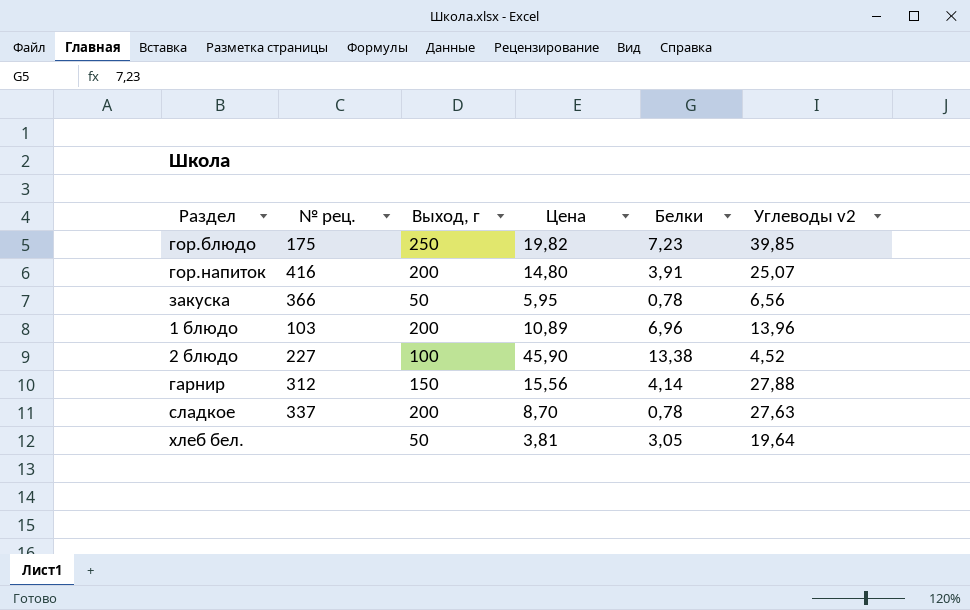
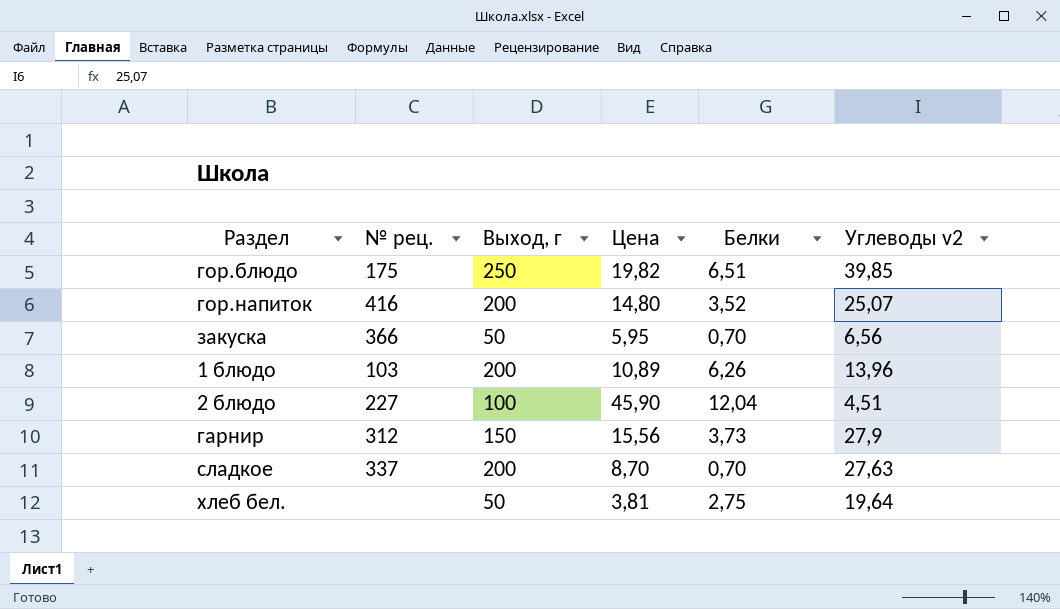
гор.блюдо | Белки: 7,23 -> 6,51
гор.напиток | Белки: 3,91 -> 3,52
закуска | Белки: 0,78 -> 0,70
1 блюдо | Белки: 6,96 -> 6,26
2 блюдо | Белки: 13,38 -> 12,04
2 блюдо | Углеводы v2: 4,52 -> 4,51
гарнир | Белки: 4,14 -> 3,73
гарнир | Углеводы v2: 27,88 -> 27,9
сладкое | Белки: 0,78 -> 0,70
хлеб бел. | Белки: 3,05 -> 2,75

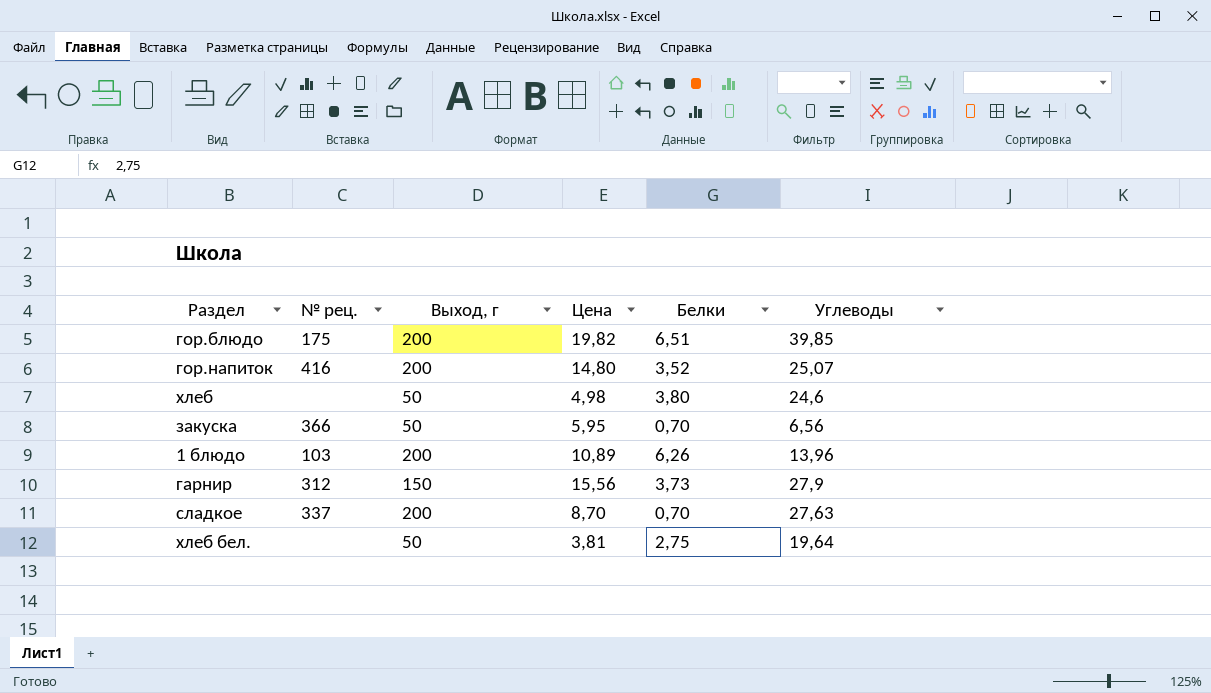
column name: Углеводы v2 -> Углеводы
row 2 блюдо: 227 | 100 | 45,90 | 12,04 | 4,51 -> none
гор.блюдо | Выход, г: 250 -> 200
row хлеб: none -> none | 50 | 4,98 | 3,80 | 24,6

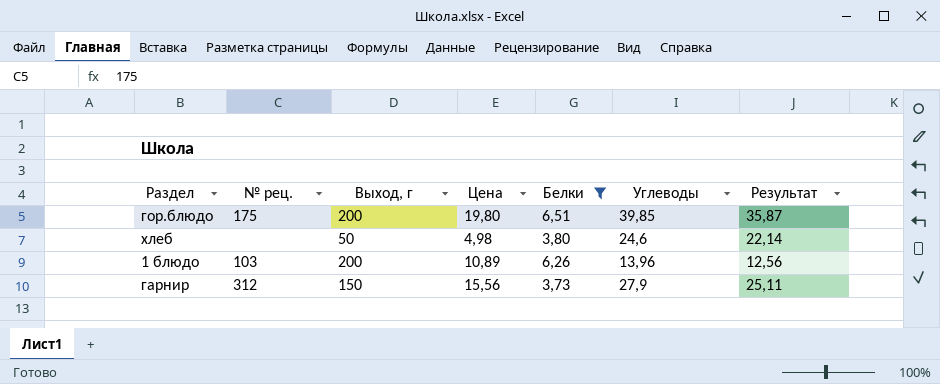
filter: none -> Белки >= 3,73
column Результат | formula: none -> [Углеводы] * 0,9
гор.блюдо | Цена: 19,82 -> 19,80

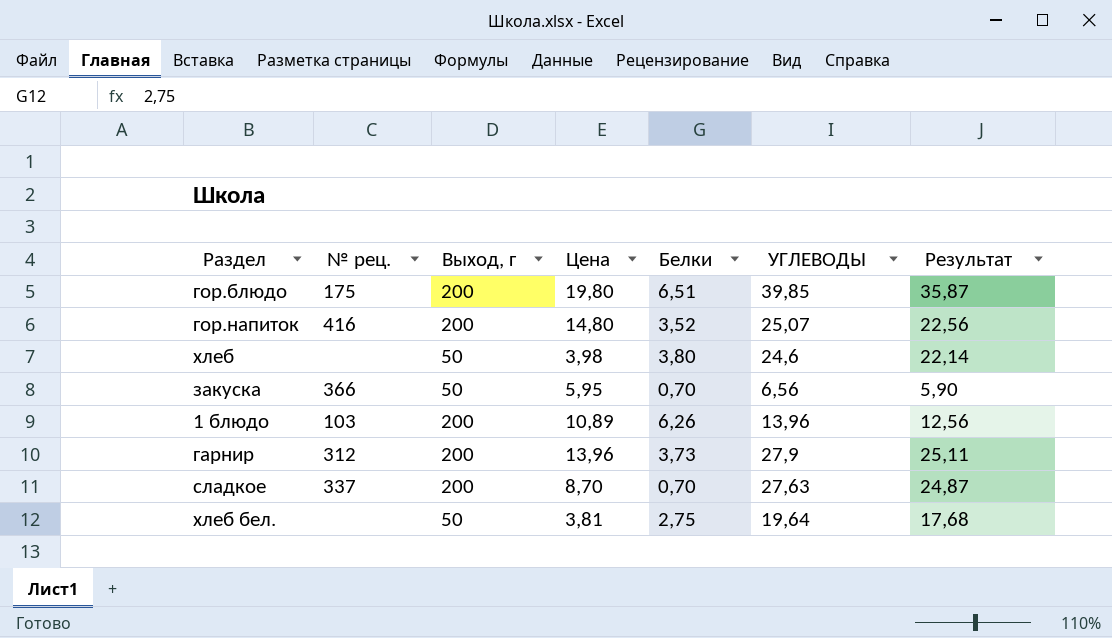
filter: Белки >= 3,73 -> none
column name: Углеводы -> УГЛЕВОДЫ
хлеб | Цена: 4,98 -> 3,98
гарнир | Выход, г: 150 -> 200
гарнир | Цена: 15,56 -> 13,96

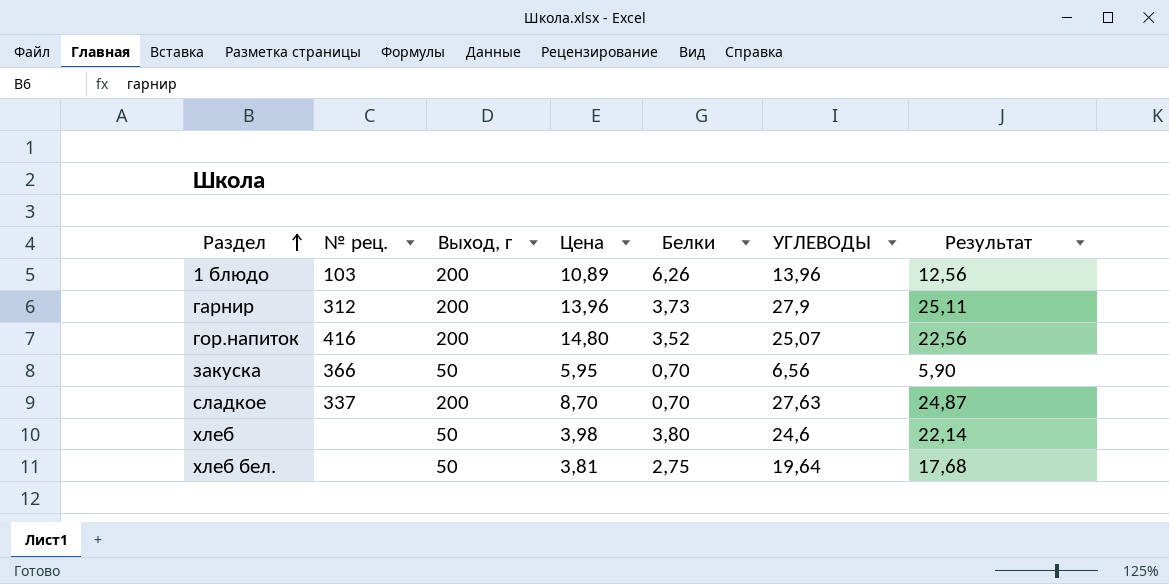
row order: none -> Раздел ascending
row гор.блюдо: 175 | 200 | 19,80 | 6,51 | 39,85 | 35,87 -> none

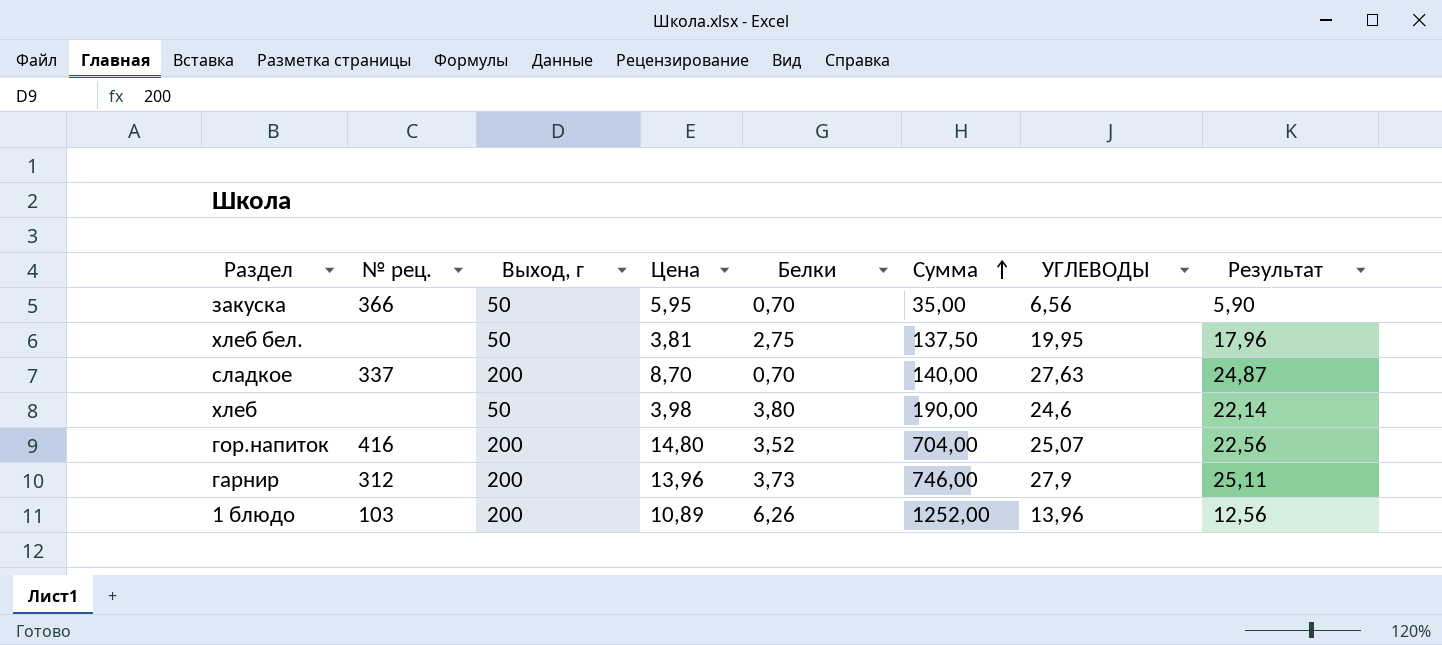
row order: Раздел ascending -> Сумма ascending
column Сумма | formula: none -> [Выход, г] * [Белки]
хлеб бел. | УГЛЕВОДЫ: 19,64 -> 19,95
хлеб бел. | Результат: 17,68 -> 17,96

